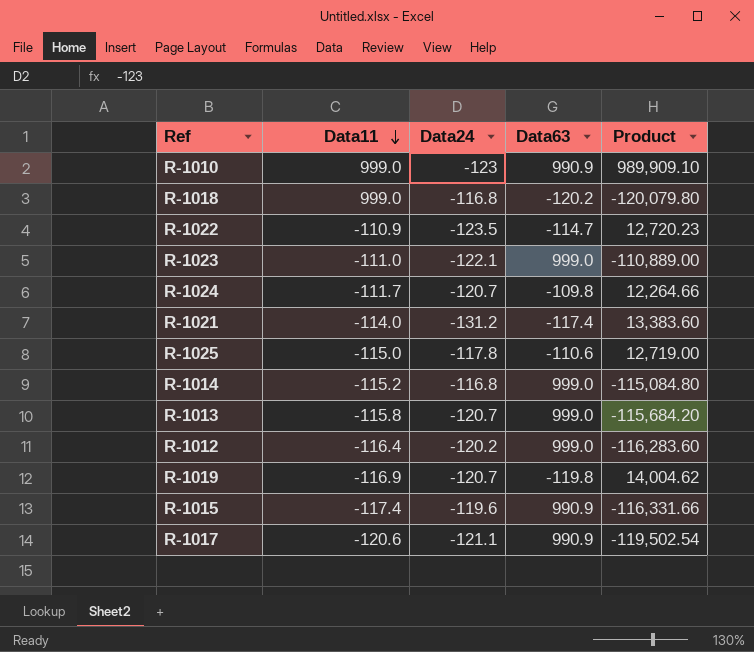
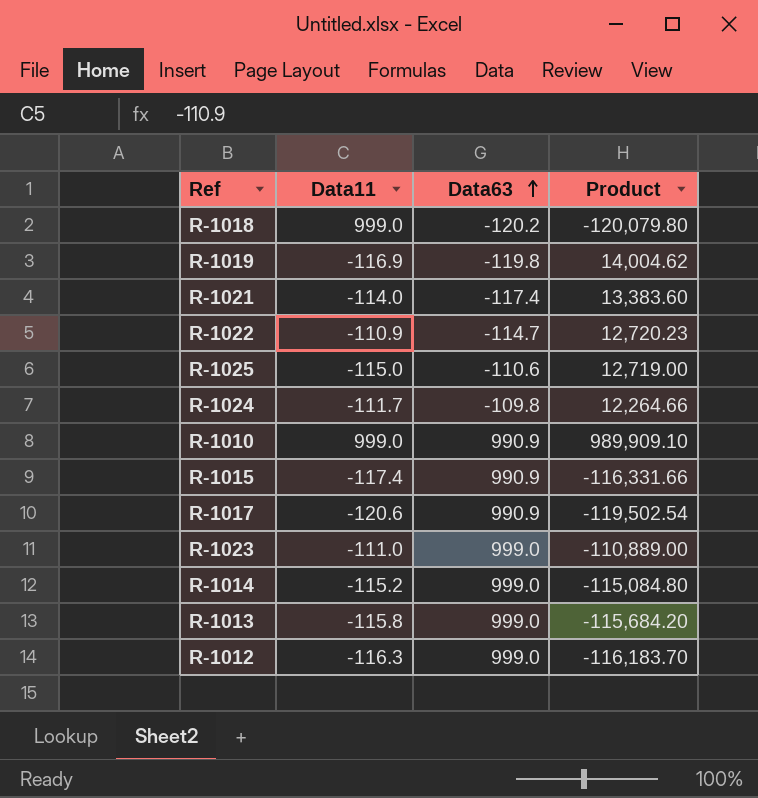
row order: Data11 descending -> Data63 ascending
column Data24 | position: 3 -> none
R-1012 | Data11: -116.4 -> -116.3
R-1012 | Product: -116,283.60 -> -116,183.70

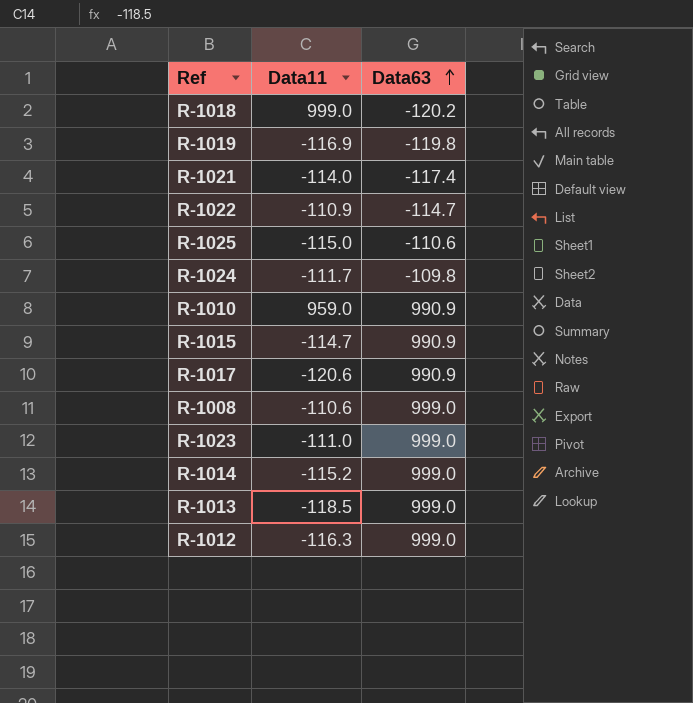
column Product | formula: [Data11] * [Data63] -> none
R-1010 | Data11: 999.0 -> 959.0
R-1015 | Data11: -117.4 -> -114.7
row R-1008: none -> -110.6 | 999.0
R-1013 | Data11: -115.8 -> -118.5

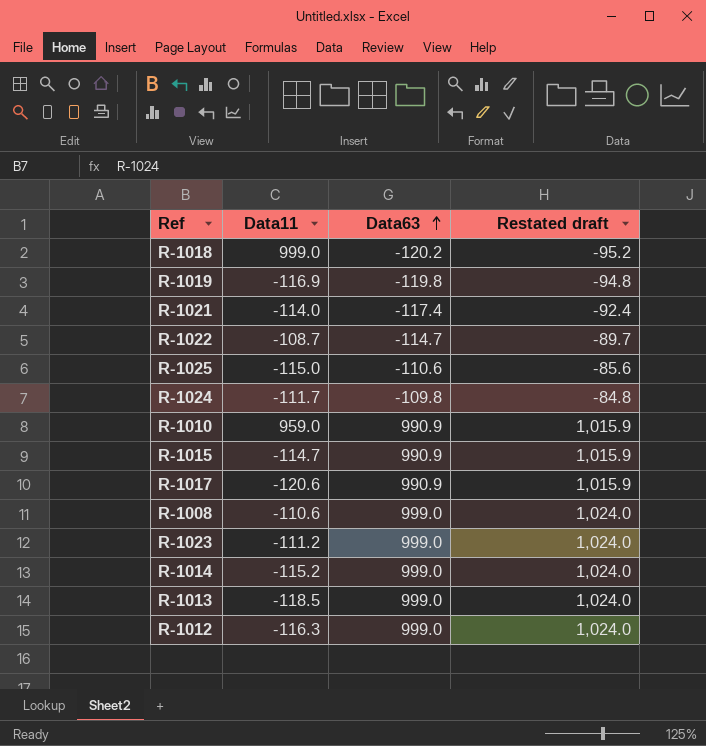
column Restated draft | formula: none -> [Data63] + 25
R-1022 | Data11: -110.9 -> -108.7
R-1023 | Data11: -111.0 -> -111.2

